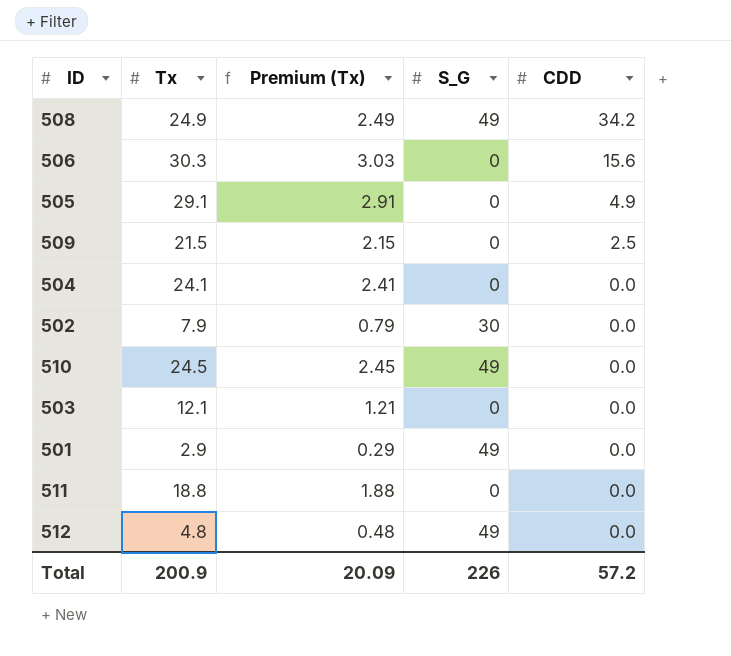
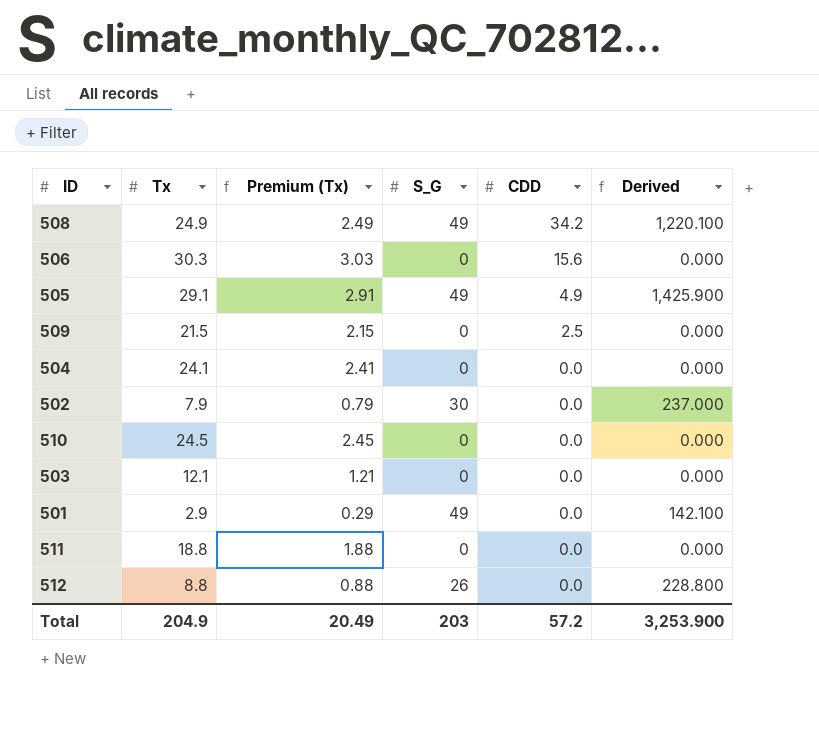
column Derived | formula: none -> [Tx] * [S_G]
505 | S_G: 0 -> 49
510 | S_G: 49 -> 0
512 | Tx: 4.8 -> 8.8
512 | Premium (Tx): 0.48 -> 0.88
512 | S_G: 49 -> 26
Total | Tx: 200.9 -> 204.9
Total | Premium (Tx): 20.09 -> 20.49
Total | S_G: 226 -> 203

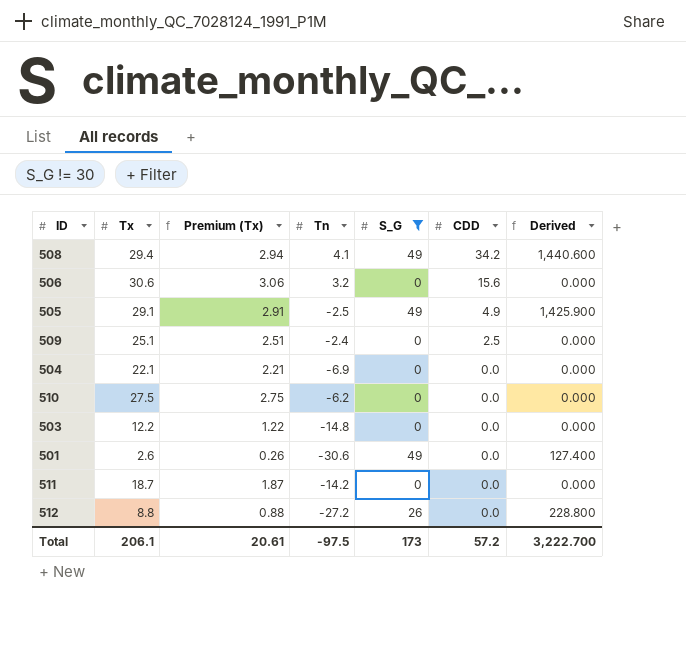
filter: none -> S_G != 30
column Tn | position: none -> 4
508 | Tx: 24.9 -> 29.4
508 | Premium (Tx): 2.49 -> 2.94
508 | Derived: 1,220.100 -> 1,440.600
506 | Tx: 30.3 -> 30.6
506 | Premium (Tx): 3.03 -> 3.06
509 | Tx: 21.5 -> 25.1
509 | Premium (Tx): 2.15 -> 2.51
504 | Tx: 24.1 -> 22.1
504 | Premium (Tx): 2.41 -> 2.21
510 | Tx: 24.5 -> 27.5
510 | Premium (Tx): 2.45 -> 2.75
503 | Tx: 12.1 -> 12.2
503 | Premium (Tx): 1.21 -> 1.22
501 | Tx: 2.9 -> 2.6
501 | Premium (Tx): 0.29 -> 0.26
501 | Derived: 142.100 -> 127.400
511 | Tx: 18.8 -> 18.7
511 | Premium (Tx): 1.88 -> 1.87
Total | Tx: 204.9 -> 206.1
Total | Premium (Tx): 20.49 -> 20.61
Total | S_G: 203 -> 173
Total | Derived: 3,253.900 -> 3,222.700

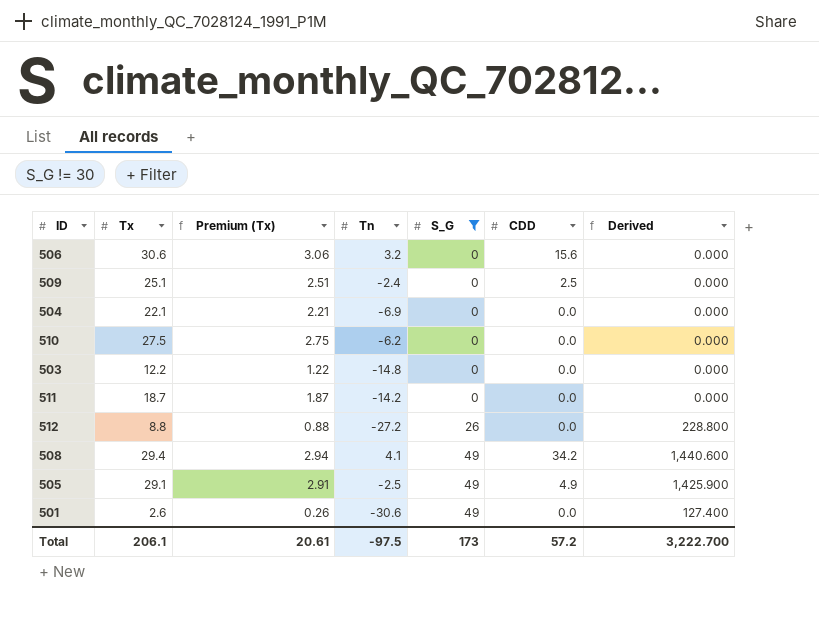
row order: CDD descending -> S_G ascending

